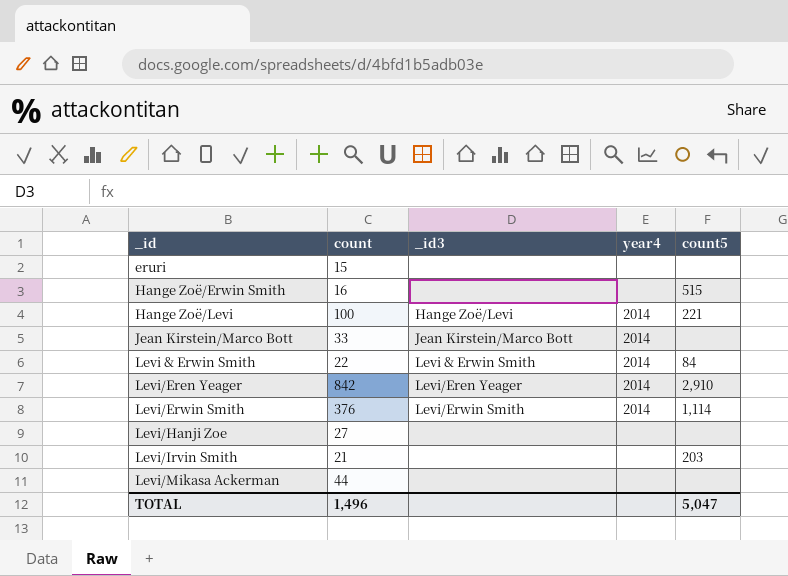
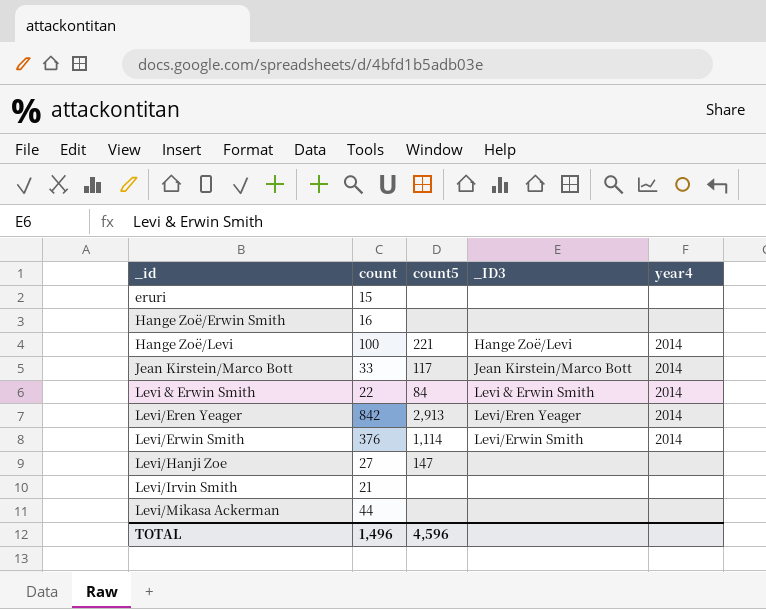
column count5 | position: 5 -> 3
column name: _id3 -> _ID3
Hange Zoë/Erwin Smith | count5: 515 -> none
Jean Kirstein/Marco Bott | count5: none -> 117
Levi/Eren Yeager | count5: 2,910 -> 2,913
Levi/Hanji Zoe | count5: none -> 147
Levi/Irvin Smith | count5: 203 -> none
TOTAL | count5: 5,047 -> 4,596

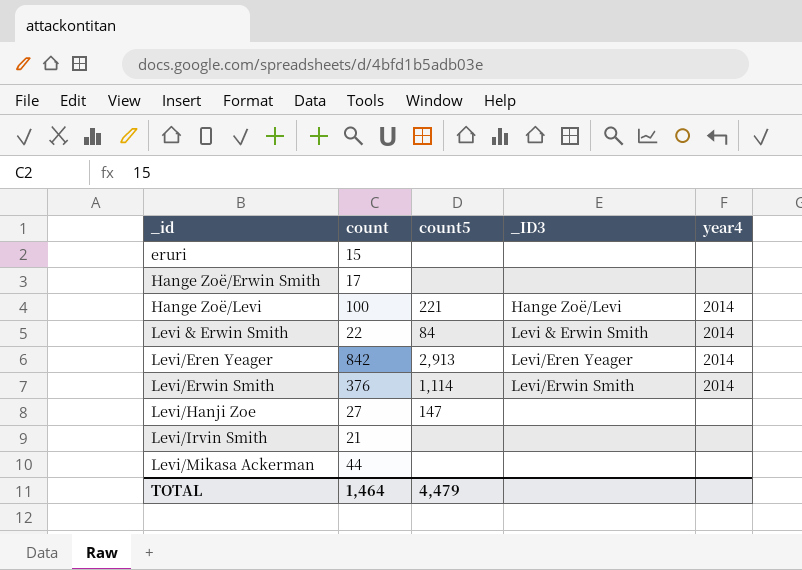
row Jean Kirstein/Marco Bott: 33 | 117 | Jean Kirstein/Marco Bott | 2014 -> none
Hange Zoë/Erwin Smith | count: 16 -> 17
TOTAL | count: 1,496 -> 1,464
TOTAL | count5: 4,596 -> 4,479

